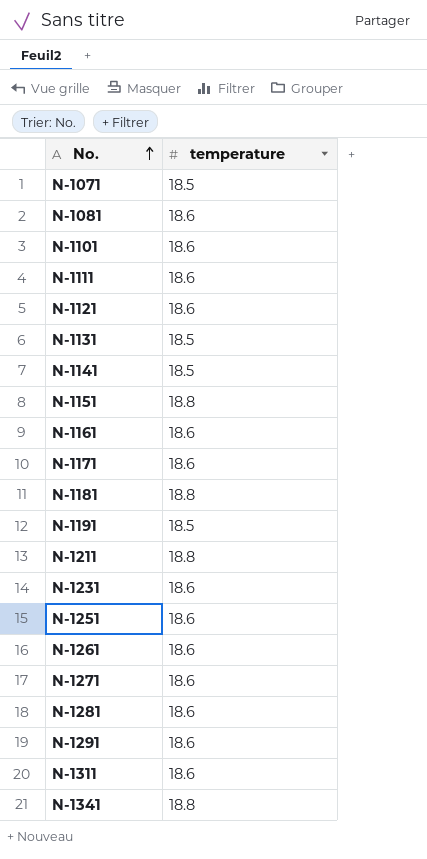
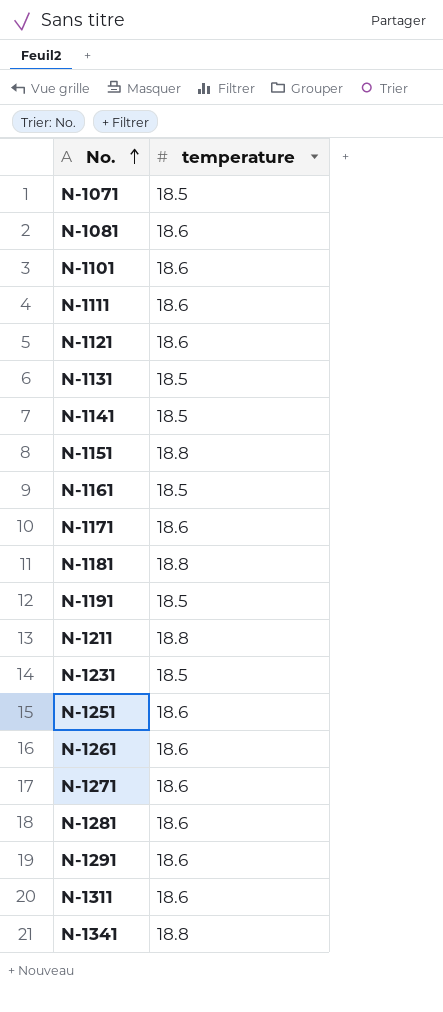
N-1161 | temperature: 18.6 -> 18.5
N-1231 | temperature: 18.6 -> 18.5

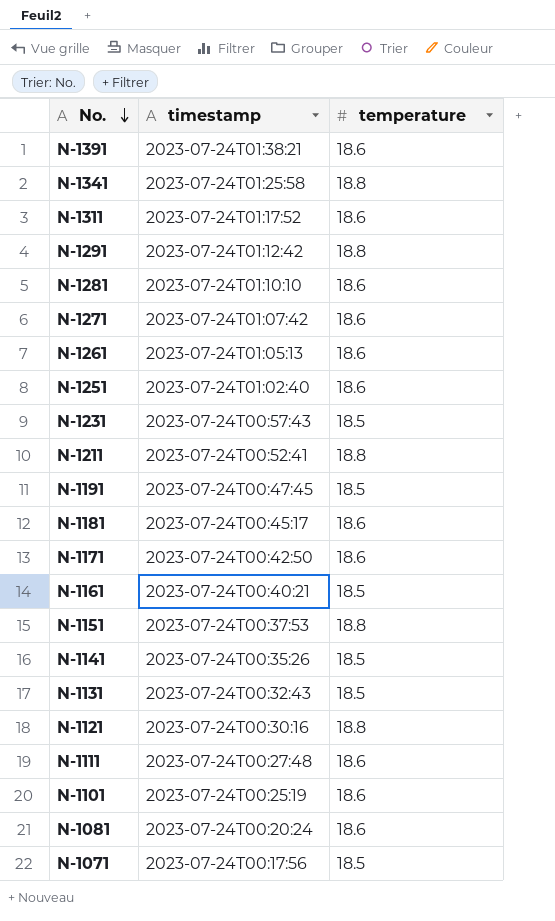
row order: No. ascending -> No. descending
column timestamp | position: none -> 2
row N-1391: none -> 2023-07-24T01:38:21 | 18.6
N-1291 | temperature: 18.6 -> 18.8
N-1181 | temperature: 18.8 -> 18.6
N-1121 | temperature: 18.6 -> 18.8

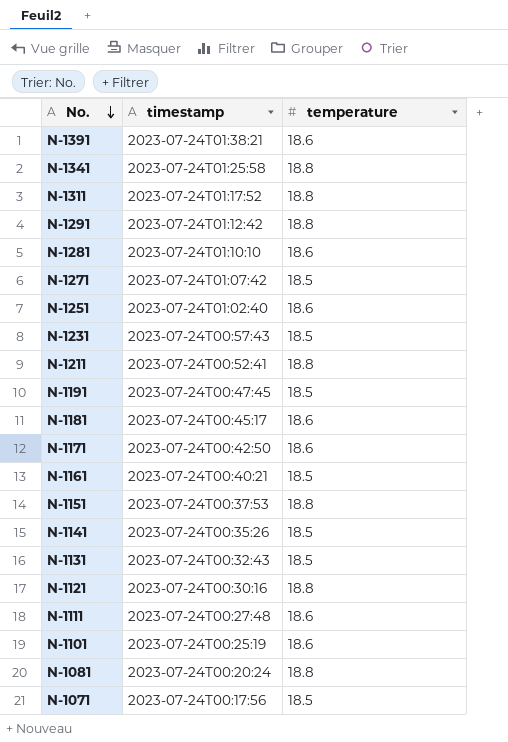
row N-1261: 2023-07-24T01:05:13 | 18.6 -> none
N-1311 | temperature: 18.6 -> 18.8
N-1271 | temperature: 18.6 -> 18.5
N-1081 | temperature: 18.6 -> 18.8

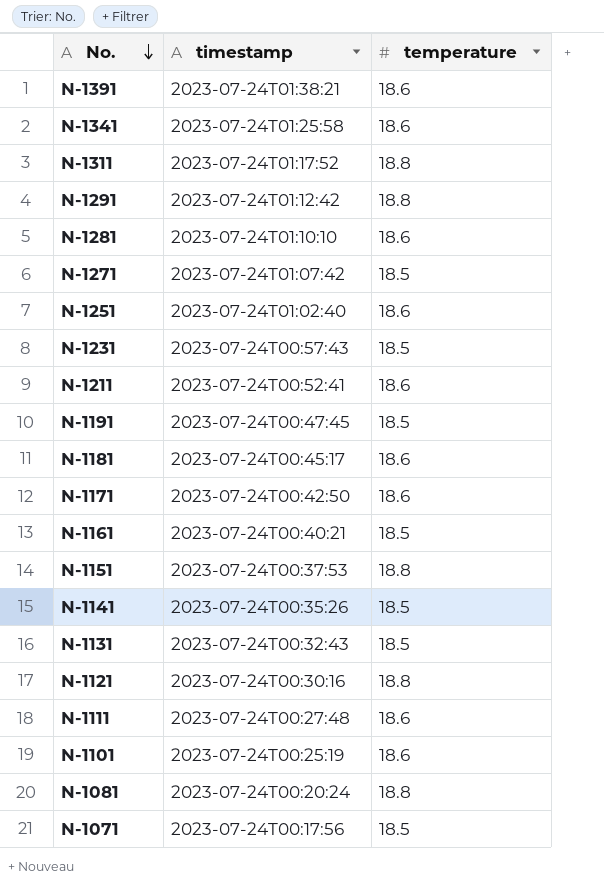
N-1341 | temperature: 18.8 -> 18.6
N-1211 | temperature: 18.8 -> 18.6

